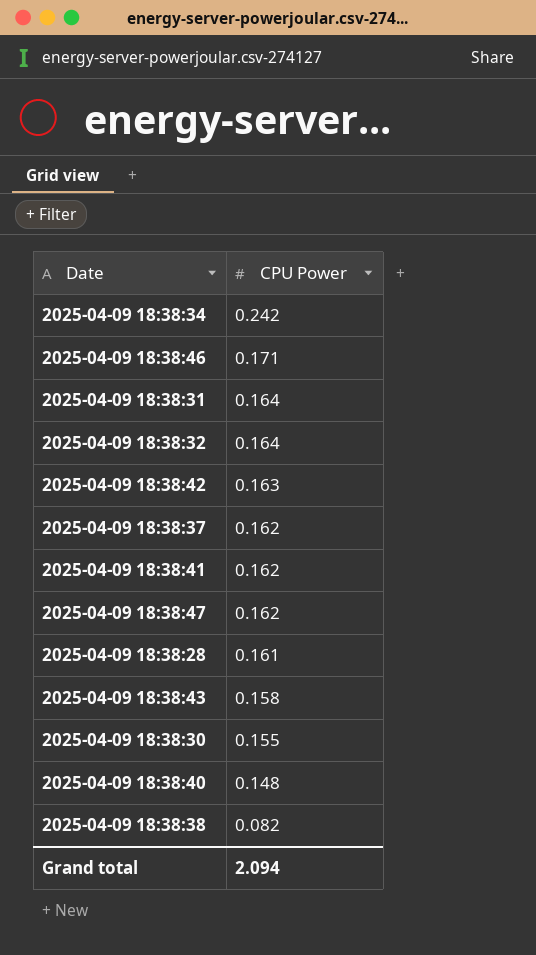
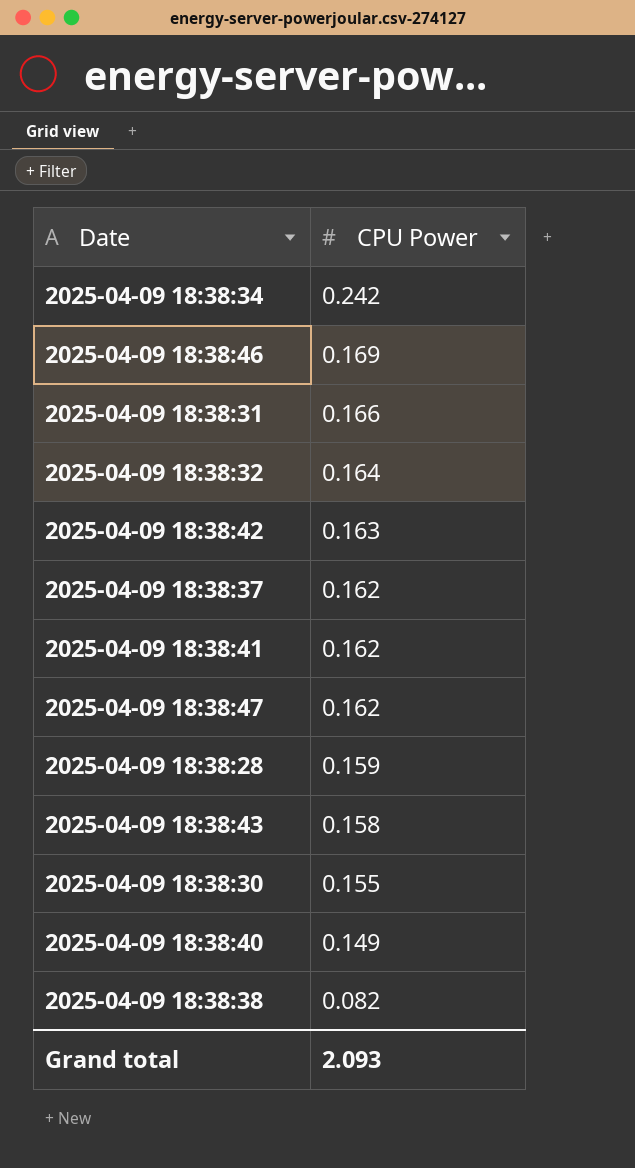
2025-04-09 18:38:46 | CPU Power: 0.171 -> 0.169
2025-04-09 18:38:31 | CPU Power: 0.164 -> 0.166
2025-04-09 18:38:28 | CPU Power: 0.161 -> 0.159
2025-04-09 18:38:40 | CPU Power: 0.148 -> 0.149
Grand total | CPU Power: 2.094 -> 2.093

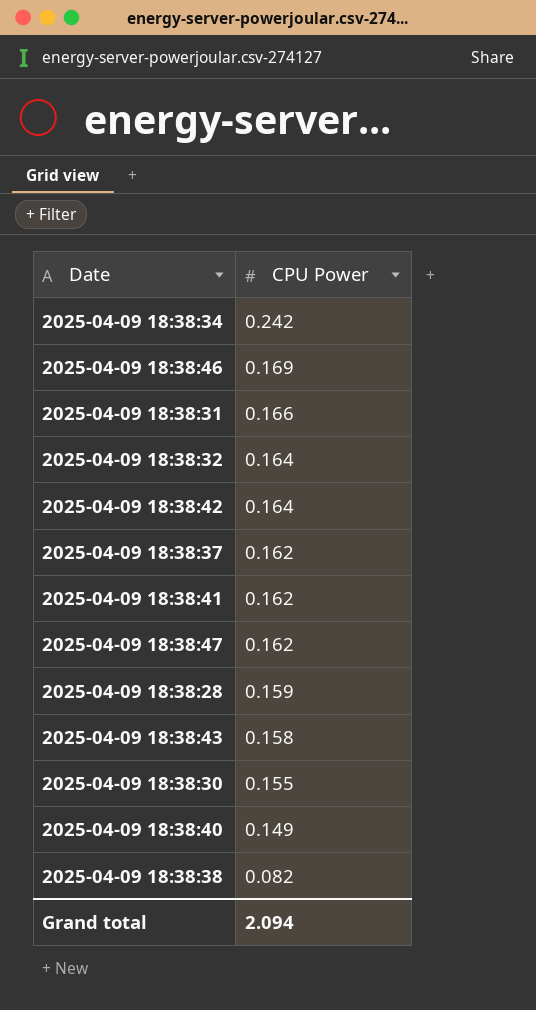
2025-04-09 18:38:42 | CPU Power: 0.163 -> 0.164
Grand total | CPU Power: 2.093 -> 2.094

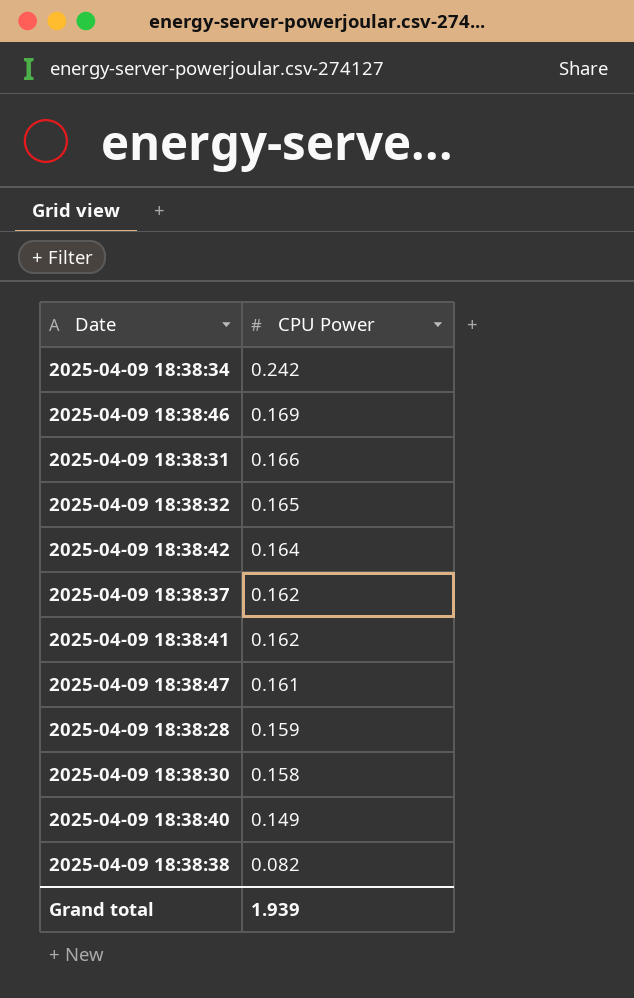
row 2025-04-09 18:38:43: 0.158 -> none
2025-04-09 18:38:32 | CPU Power: 0.164 -> 0.165
2025-04-09 18:38:47 | CPU Power: 0.162 -> 0.161
2025-04-09 18:38:30 | CPU Power: 0.155 -> 0.158
Grand total | CPU Power: 2.094 -> 1.939

